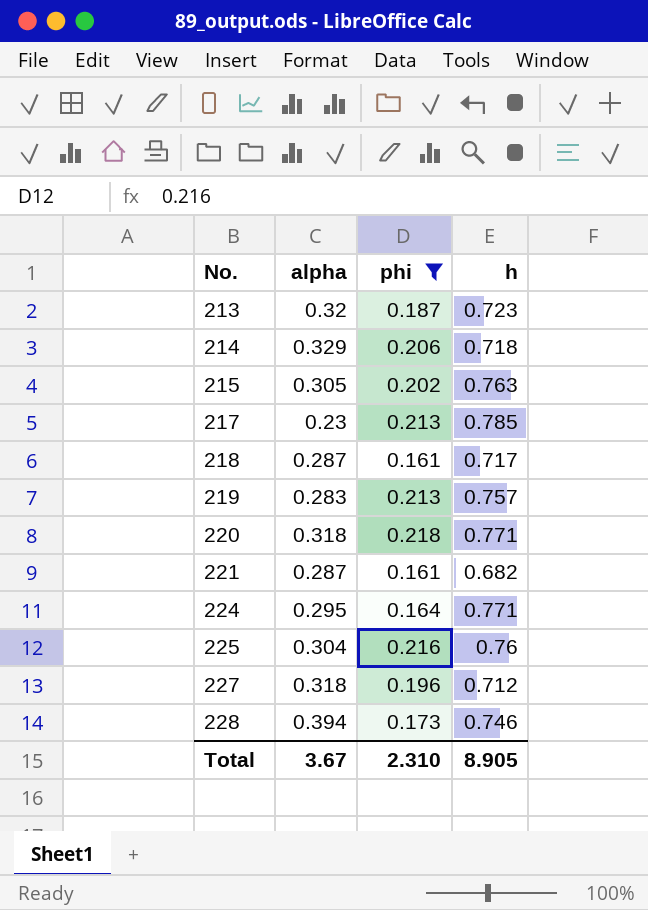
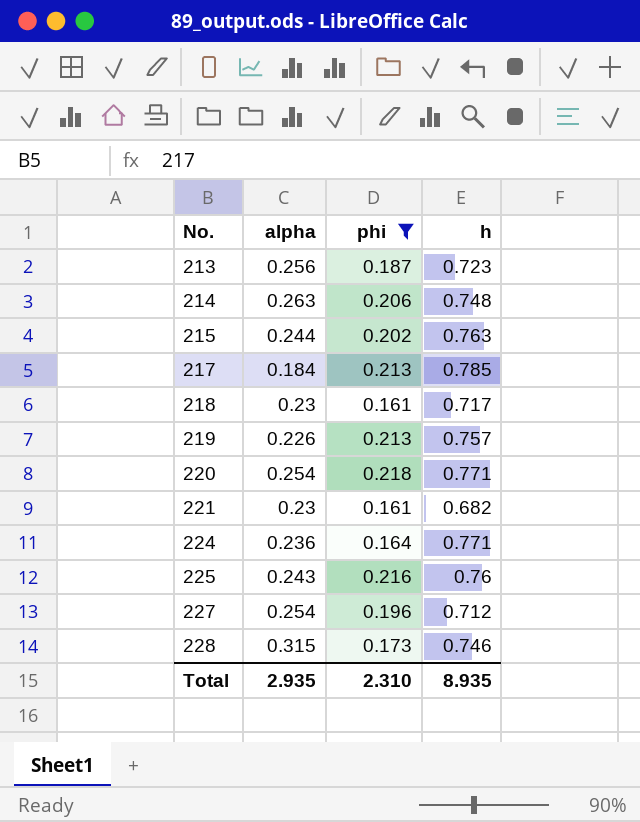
213 | alpha: 0.32 -> 0.256
214 | alpha: 0.329 -> 0.263
214 | h: 0.718 -> 0.748
215 | alpha: 0.305 -> 0.244
217 | alpha: 0.23 -> 0.184
218 | alpha: 0.287 -> 0.23
219 | alpha: 0.283 -> 0.226
220 | alpha: 0.318 -> 0.254
221 | alpha: 0.287 -> 0.23
224 | alpha: 0.295 -> 0.236
225 | alpha: 0.304 -> 0.243
227 | alpha: 0.318 -> 0.254
228 | alpha: 0.394 -> 0.315
Total | alpha: 3.67 -> 2.935
Total | h: 8.905 -> 8.935

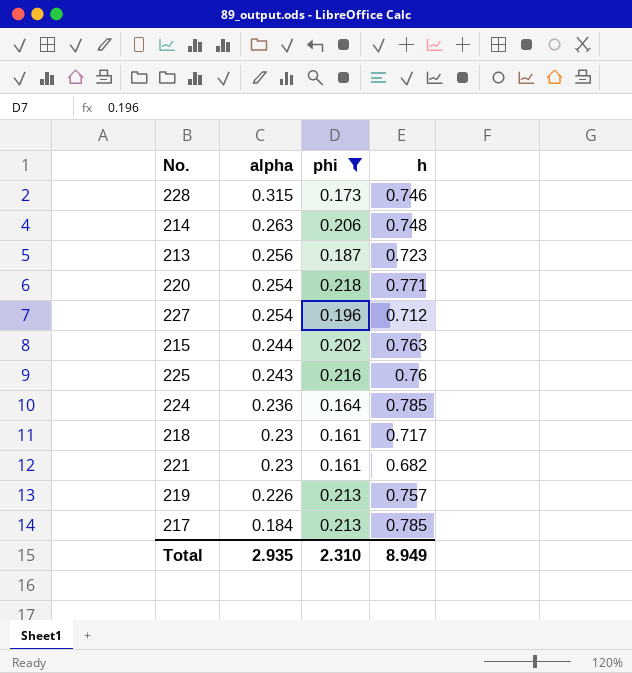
row order: No. ascending -> alpha descending
224 | h: 0.771 -> 0.785
Total | h: 8.935 -> 8.949

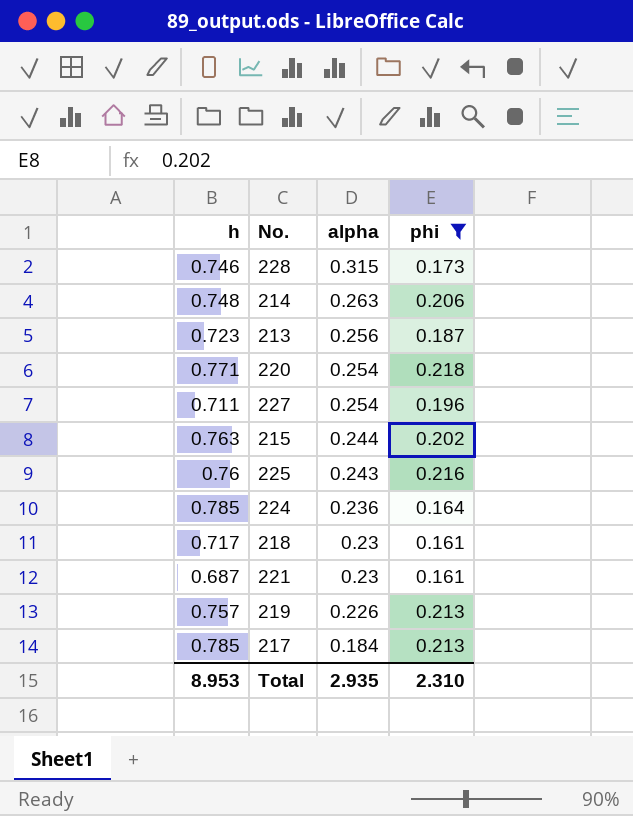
column h | position: 4 -> 1
227 | h: 0.712 -> 0.711
221 | h: 0.682 -> 0.687
Total | h: 8.949 -> 8.953

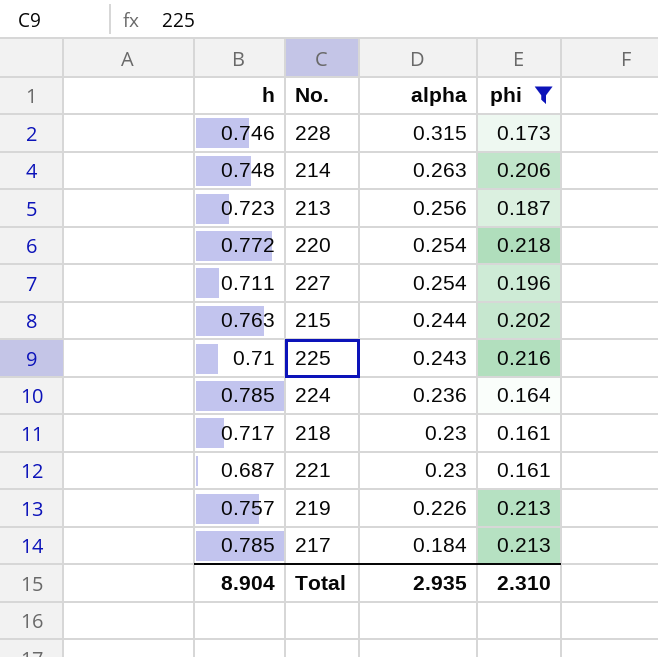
220 | h: 0.771 -> 0.772
225 | h: 0.76 -> 0.71
Total | h: 8.953 -> 8.904

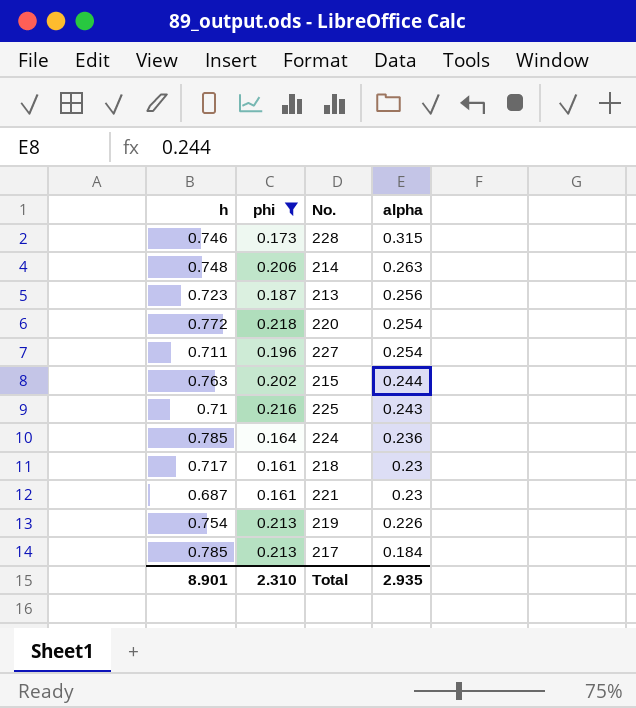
column phi | position: 4 -> 2
219 | h: 0.757 -> 0.754
Total | h: 8.904 -> 8.901

